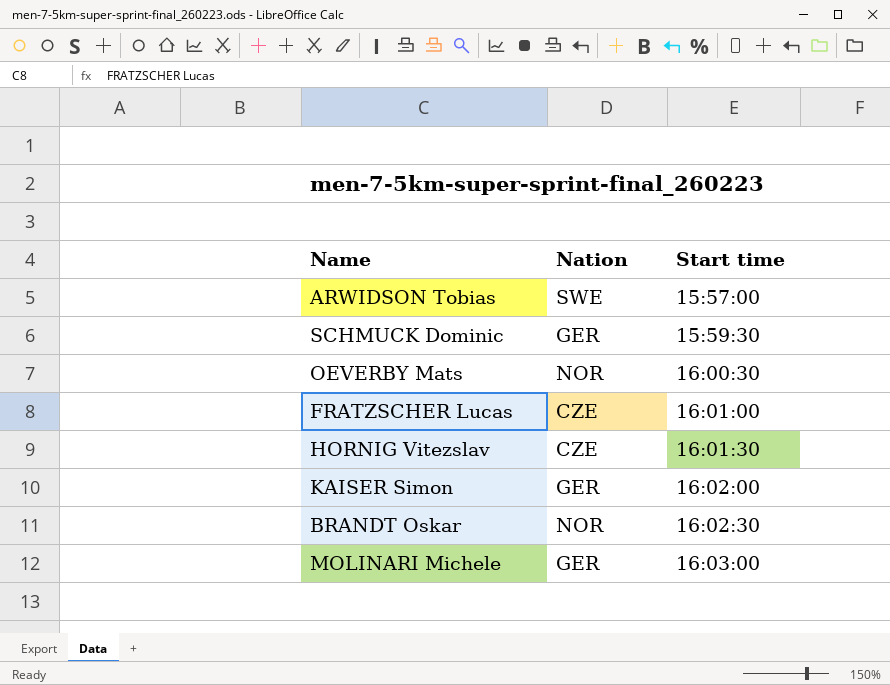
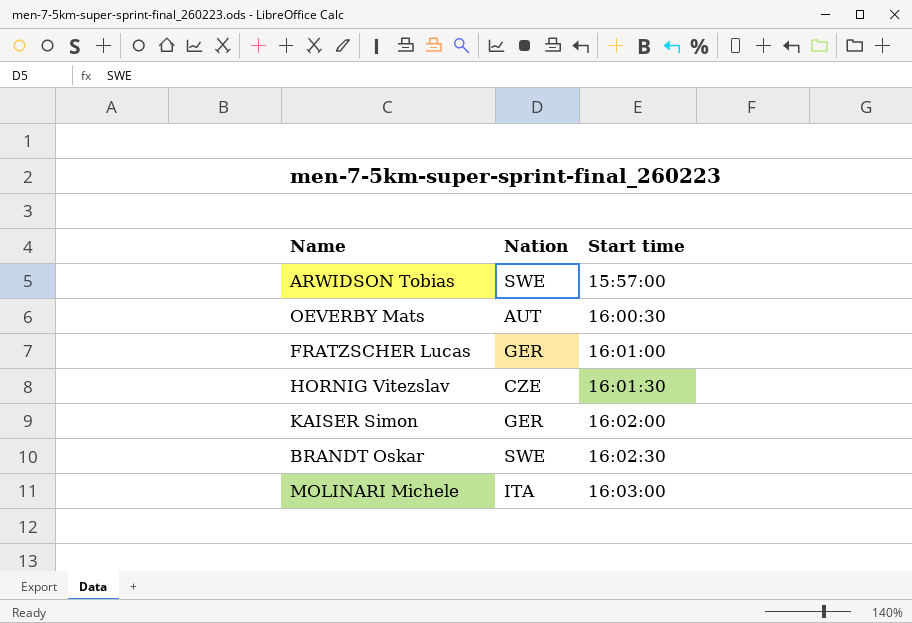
row SCHMUCK Dominic: GER | 15:59:30 -> none
OEVERBY Mats | Nation: NOR -> AUT
FRATZSCHER Lucas | Nation: CZE -> GER
BRANDT Oskar | Nation: NOR -> SWE
MOLINARI Michele | Nation: GER -> ITA

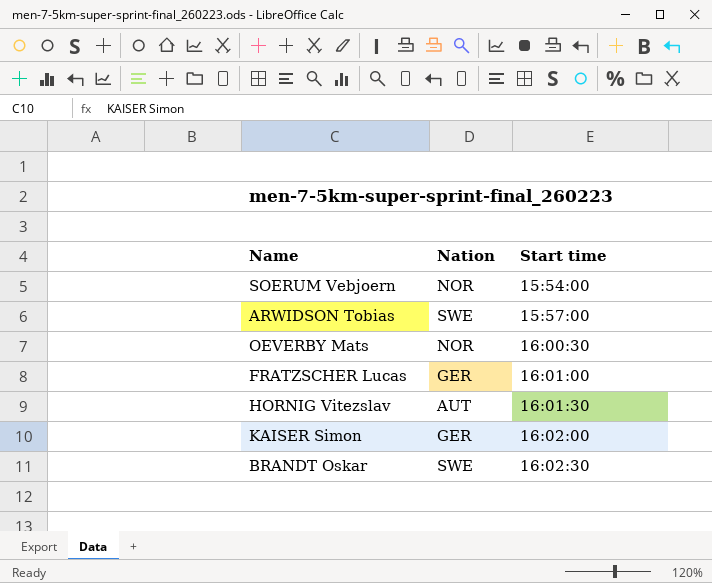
row MOLINARI Michele: ITA | 16:03:00 -> none
row SOERUM Vebjoern: none -> NOR | 15:54:00
OEVERBY Mats | Nation: AUT -> NOR
HORNIG Vitezslav | Nation: CZE -> AUT

